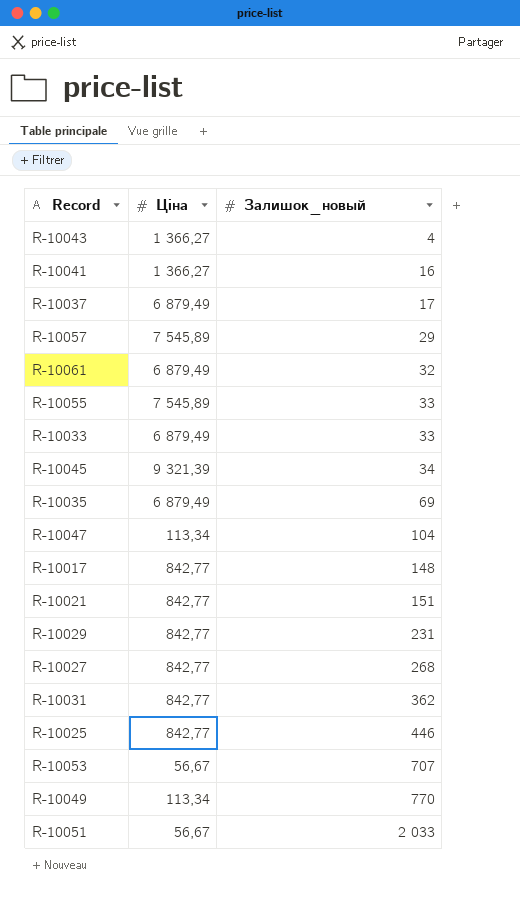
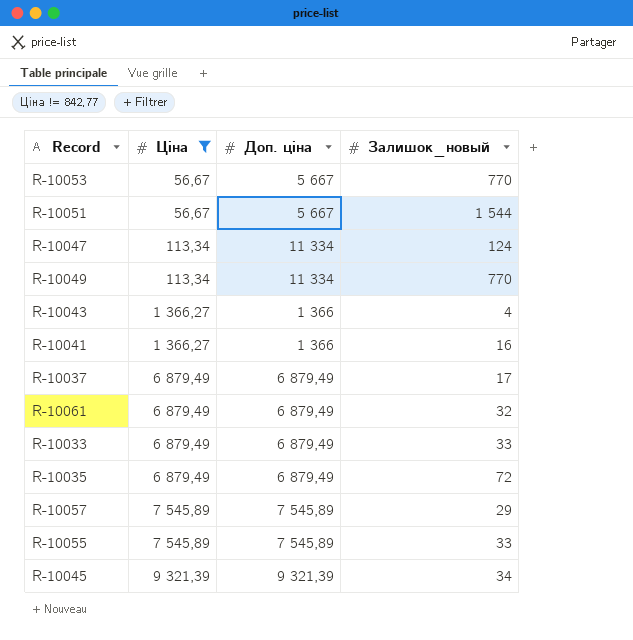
filter: none -> Ціна != 842,77
row order: Залишок_новый ascending -> Ціна ascending
column Доп. ціна | position: none -> 3
R-10053 | Залишок_новый: 707 -> 770
R-10051 | Залишок_новый: 2 033 -> 1 544
R-10047 | Залишок_новый: 104 -> 124
R-10035 | Залишок_новый: 69 -> 72

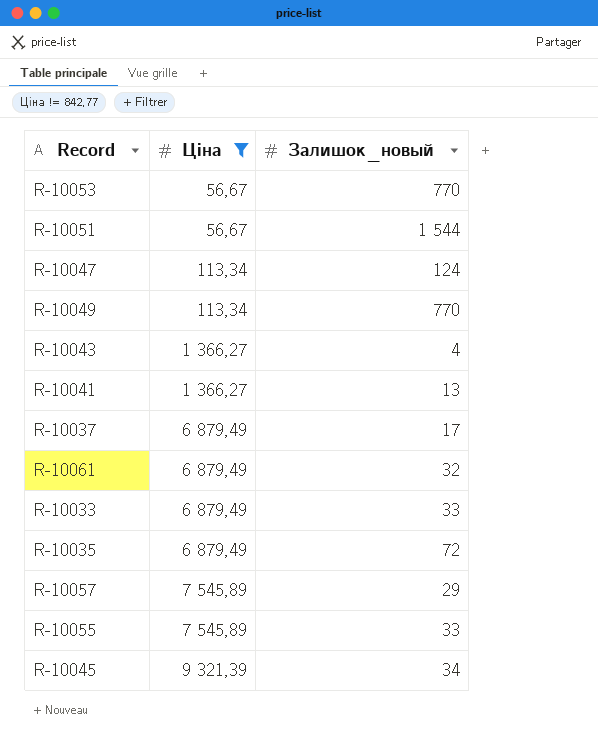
column Доп. ціна | position: 3 -> none
R-10041 | Залишок_новый: 16 -> 13

